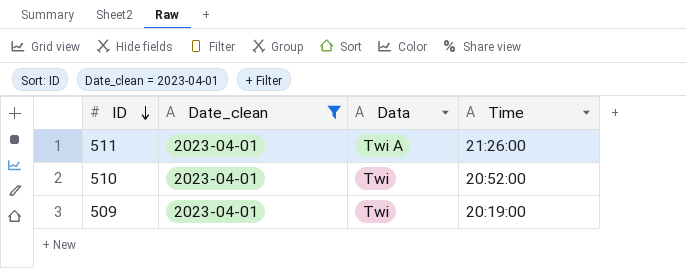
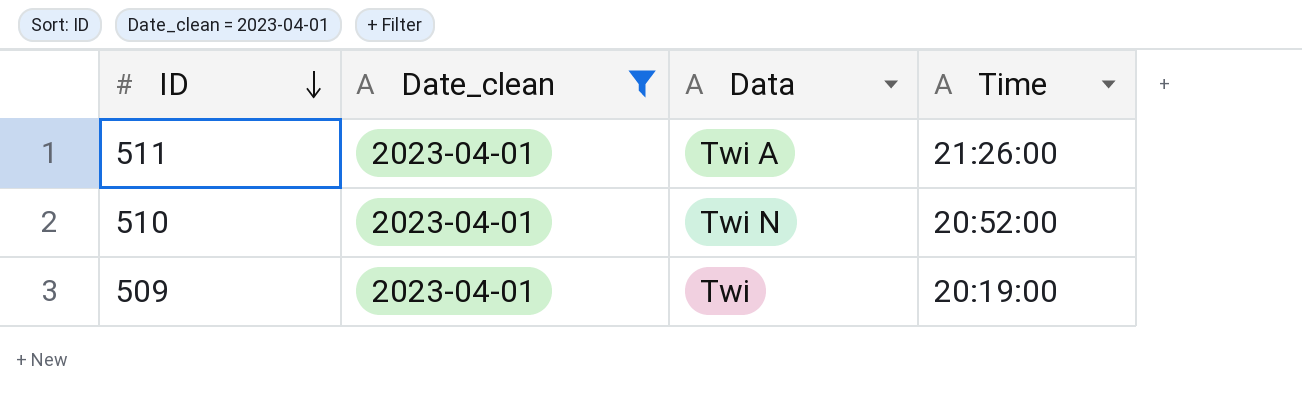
510 | Data: Twi -> Twi N

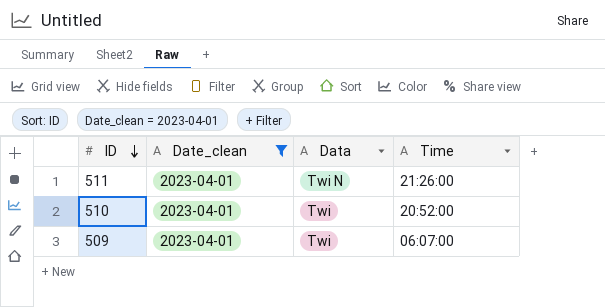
511 | Data: Twi A -> Twi N
510 | Data: Twi N -> Twi
509 | Time: 20:19:00 -> 06:07:00

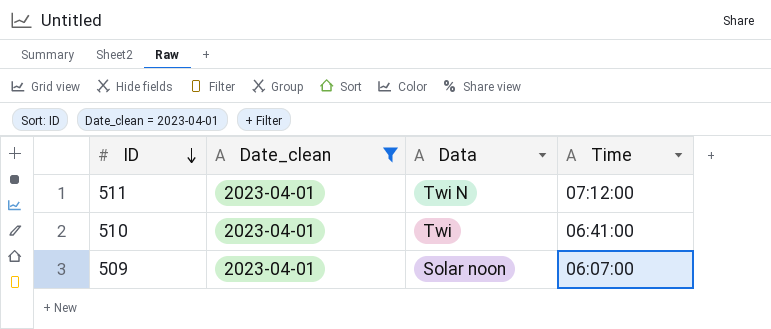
511 | Time: 21:26:00 -> 07:12:00
510 | Time: 20:52:00 -> 06:41:00
509 | Data: Twi -> Solar noon

